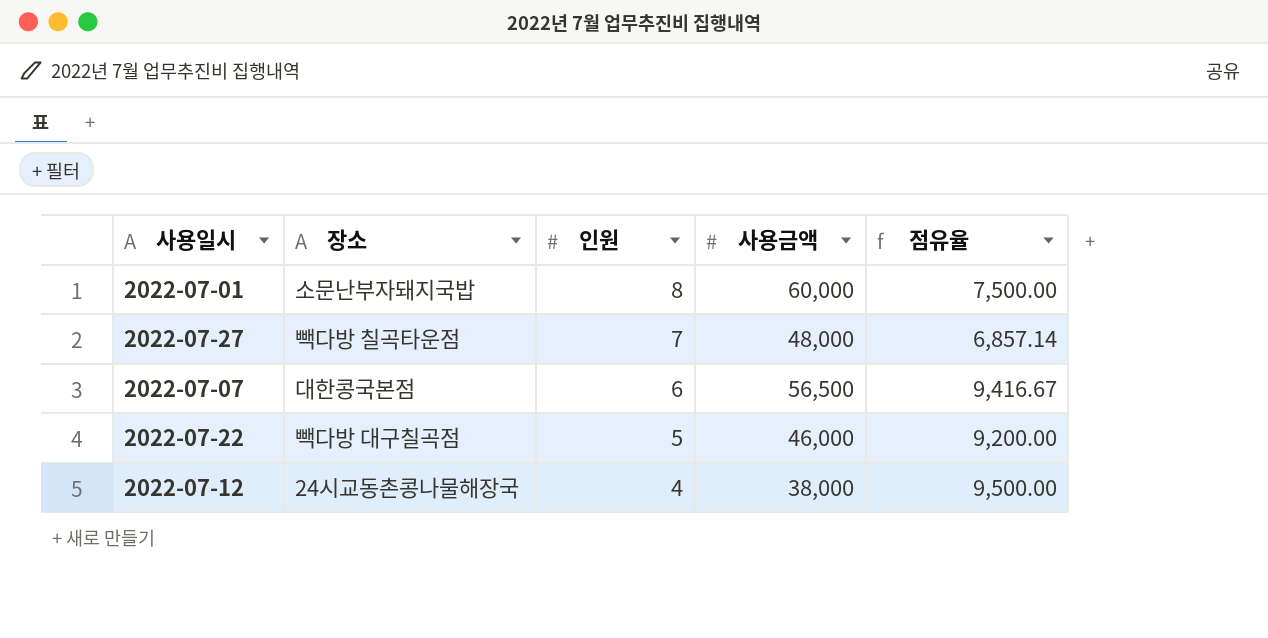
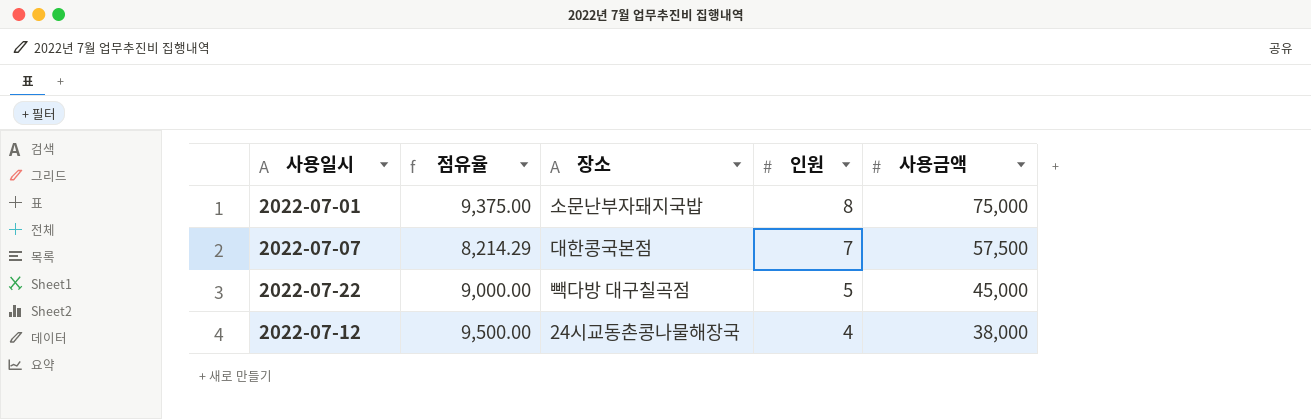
column 점유율 | position: 5 -> 2
row 2022-07-27: 빽다방 칠곡타운점 | 7 | 48,000 | 6,857.14 -> none
2022-07-01 | 점유율: 7,500.00 -> 9,375.00
2022-07-01 | 사용금액: 60,000 -> 75,000
2022-07-07 | 점유율: 9,416.67 -> 8,214.29
2022-07-07 | 인원: 6 -> 7
2022-07-07 | 사용금액: 56,500 -> 57,500
2022-07-22 | 점유율: 9,200.00 -> 9,000.00
2022-07-22 | 사용금액: 46,000 -> 45,000

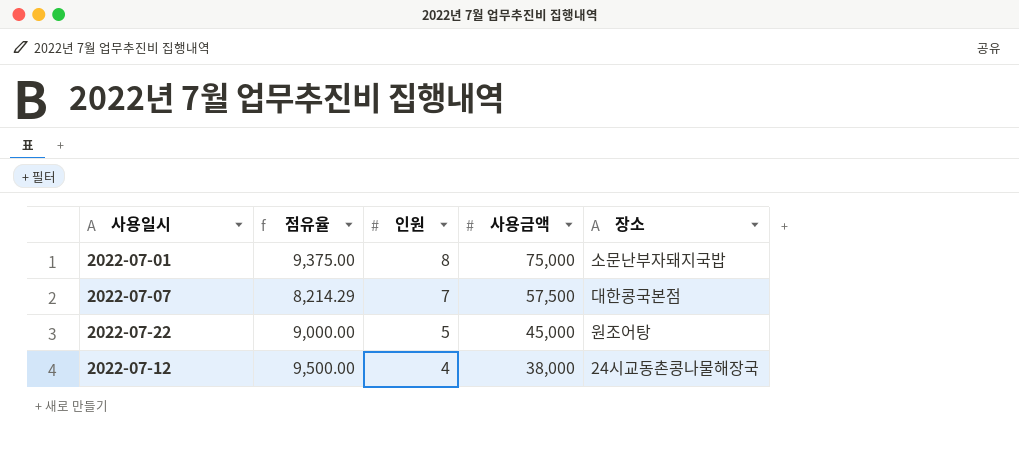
column 장소 | position: 3 -> 5
2022-07-22 | 장소: 빽다방 대구칠곡점 -> 원조어탕

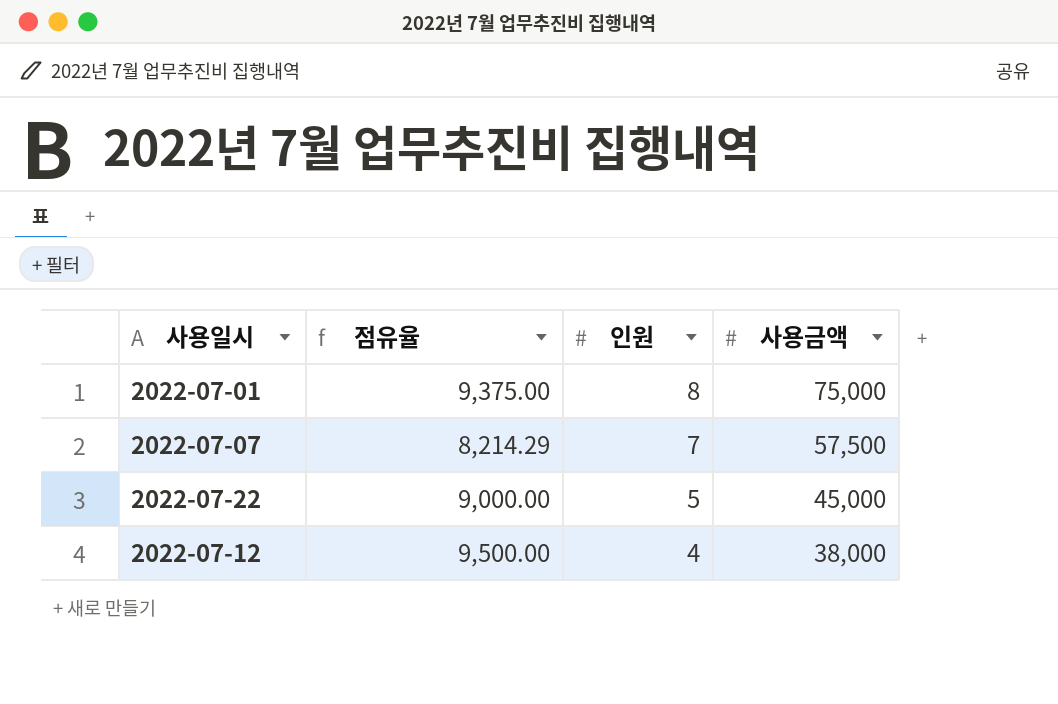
column 장소 | position: 5 -> none

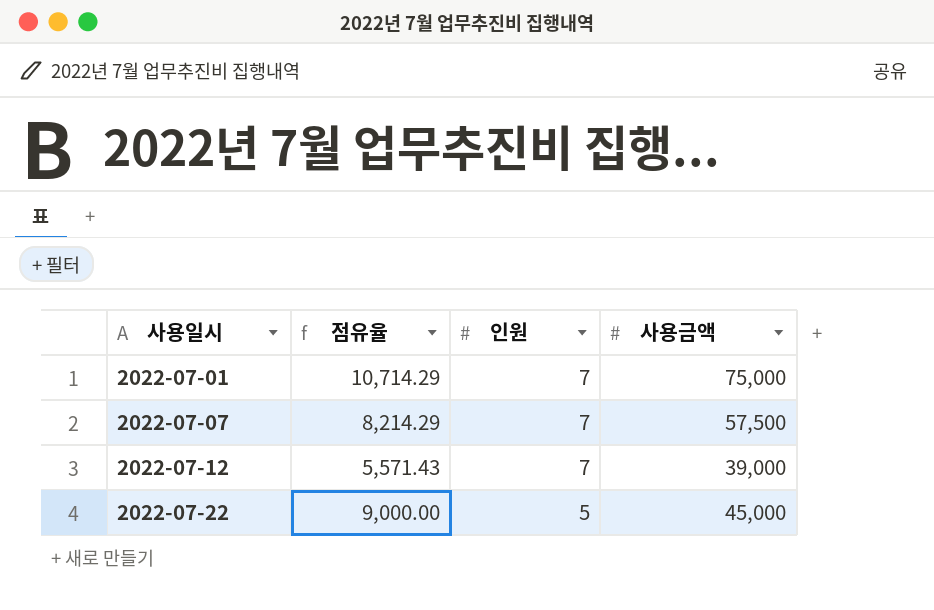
row order: 인원 descending -> 사용일시 ascending
2022-07-01 | 점유율: 9,375.00 -> 10,714.29
2022-07-01 | 인원: 8 -> 7
2022-07-12 | 점유율: 9,500.00 -> 5,571.43
2022-07-12 | 인원: 4 -> 7
2022-07-12 | 사용금액: 38,000 -> 39,000

